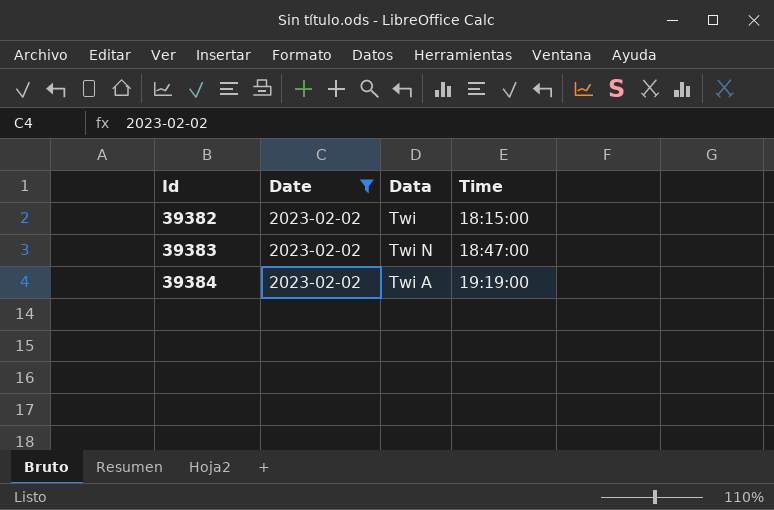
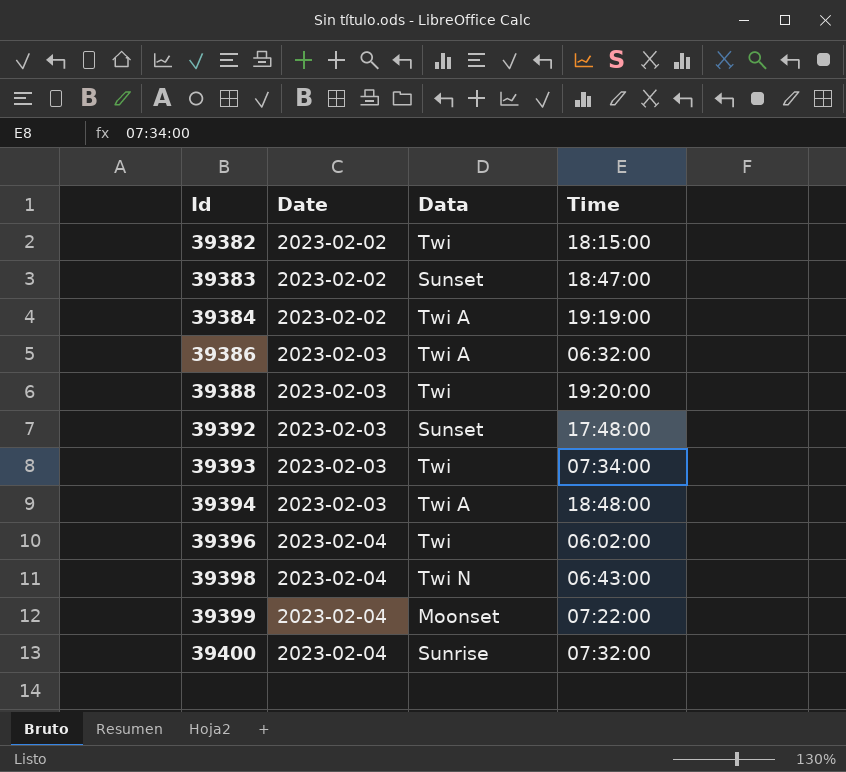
filter: Date = 2023-02-02 -> none
39383 | Data: Twi N -> Sunset

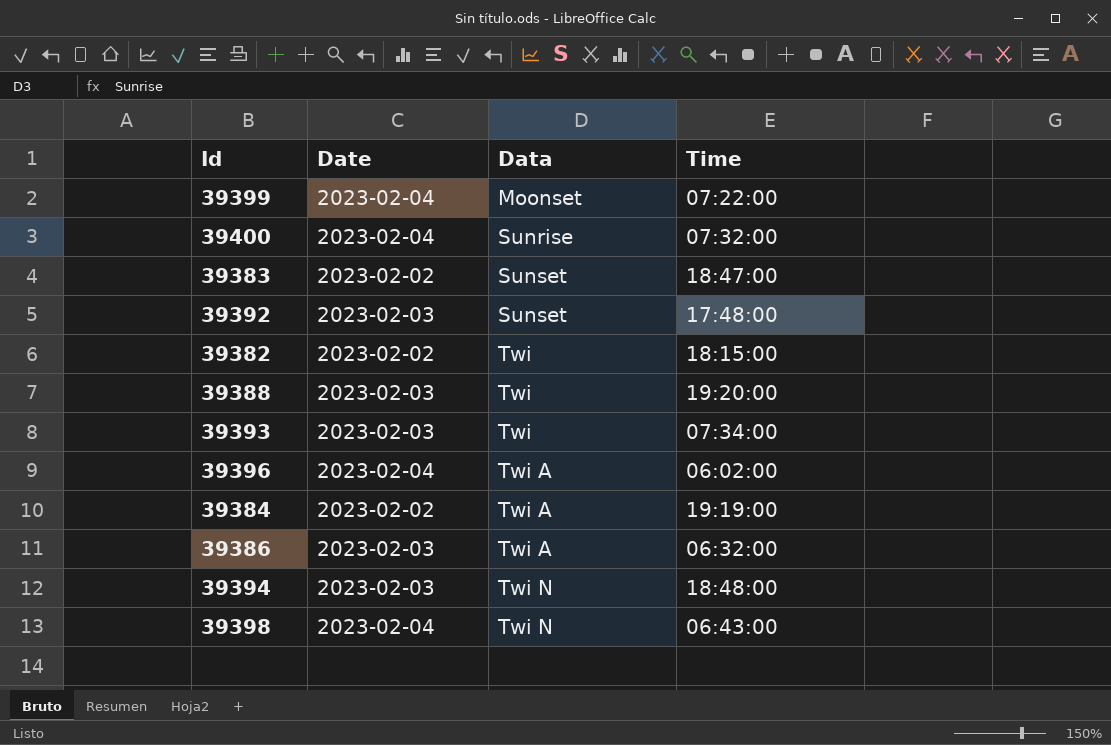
row order: Id ascending -> Data ascending
39396 | Data: Twi -> Twi A
39394 | Data: Twi A -> Twi N

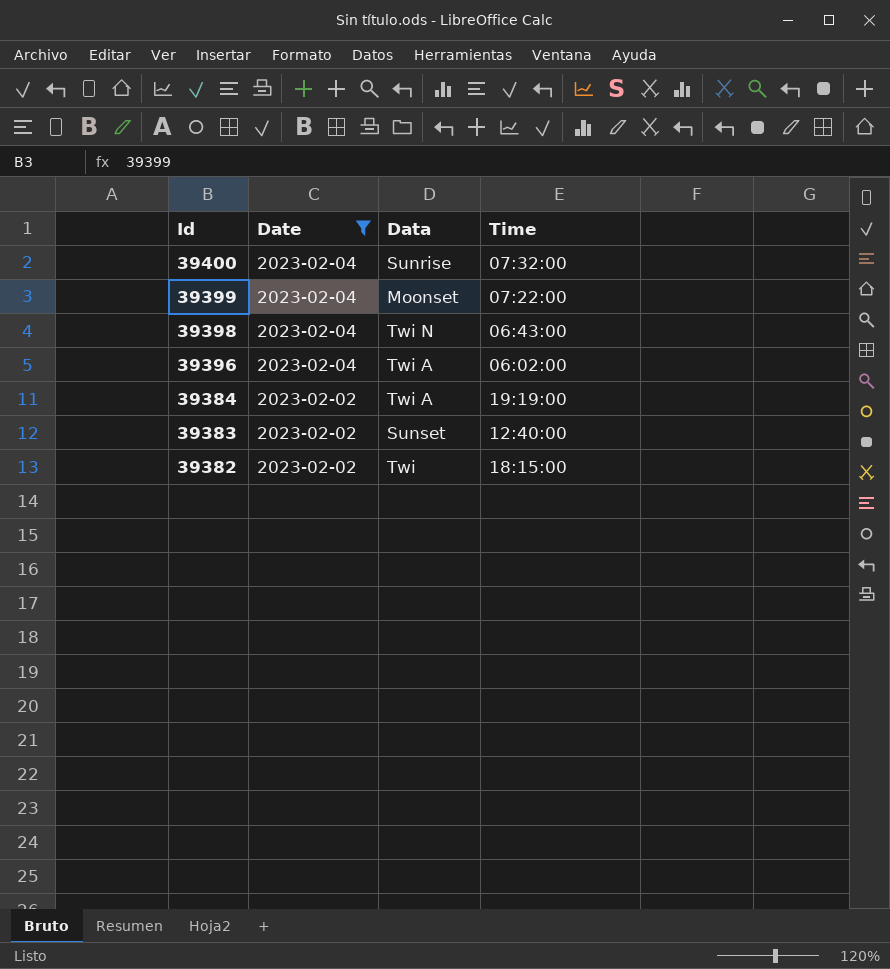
filter: none -> Date != 2023-02-03
row order: Data ascending -> Id descending
39383 | Time: 18:47:00 -> 12:40:00

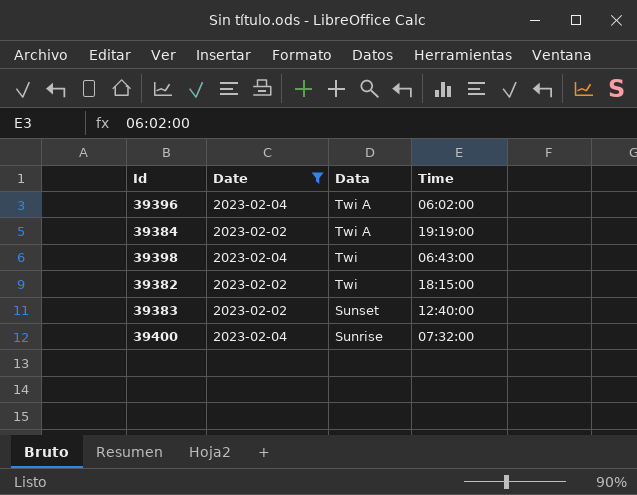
row order: Id descending -> Data descending
row 39399: 2023-02-04 | Moonset | 07:22:00 -> none
39398 | Data: Twi N -> Twi

